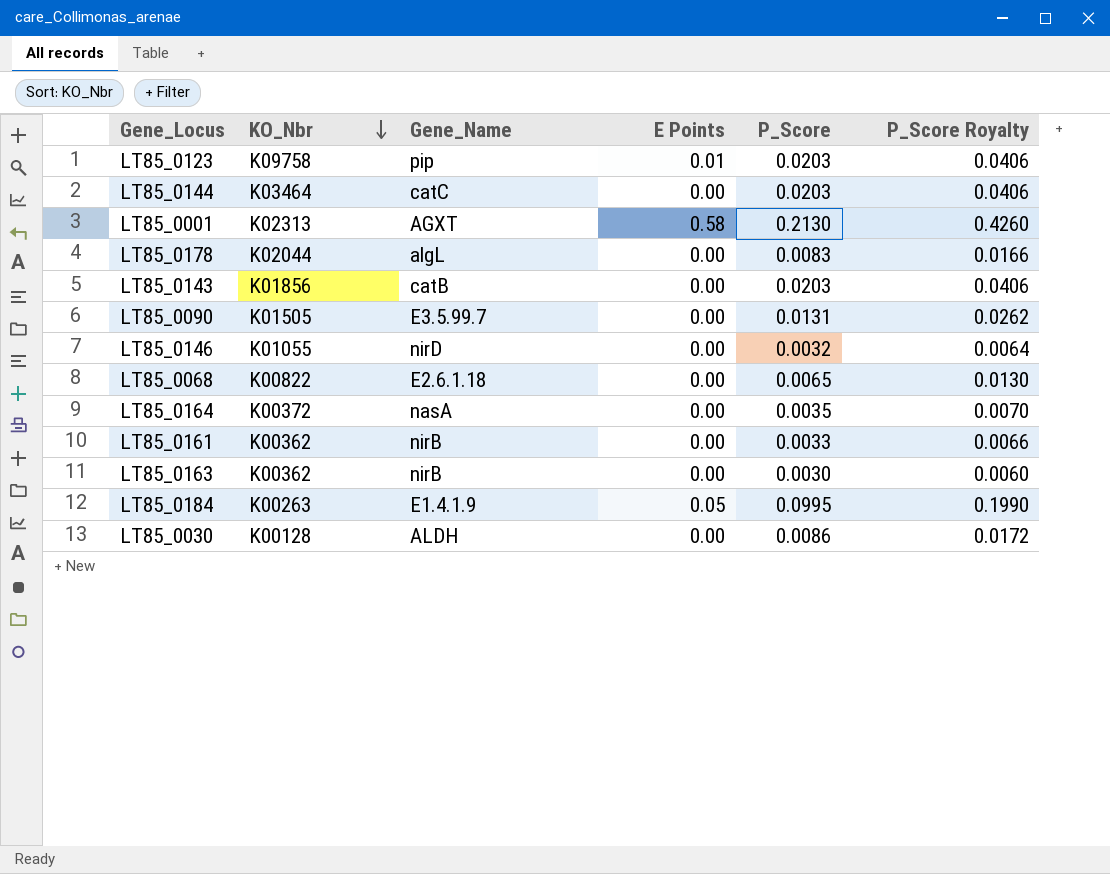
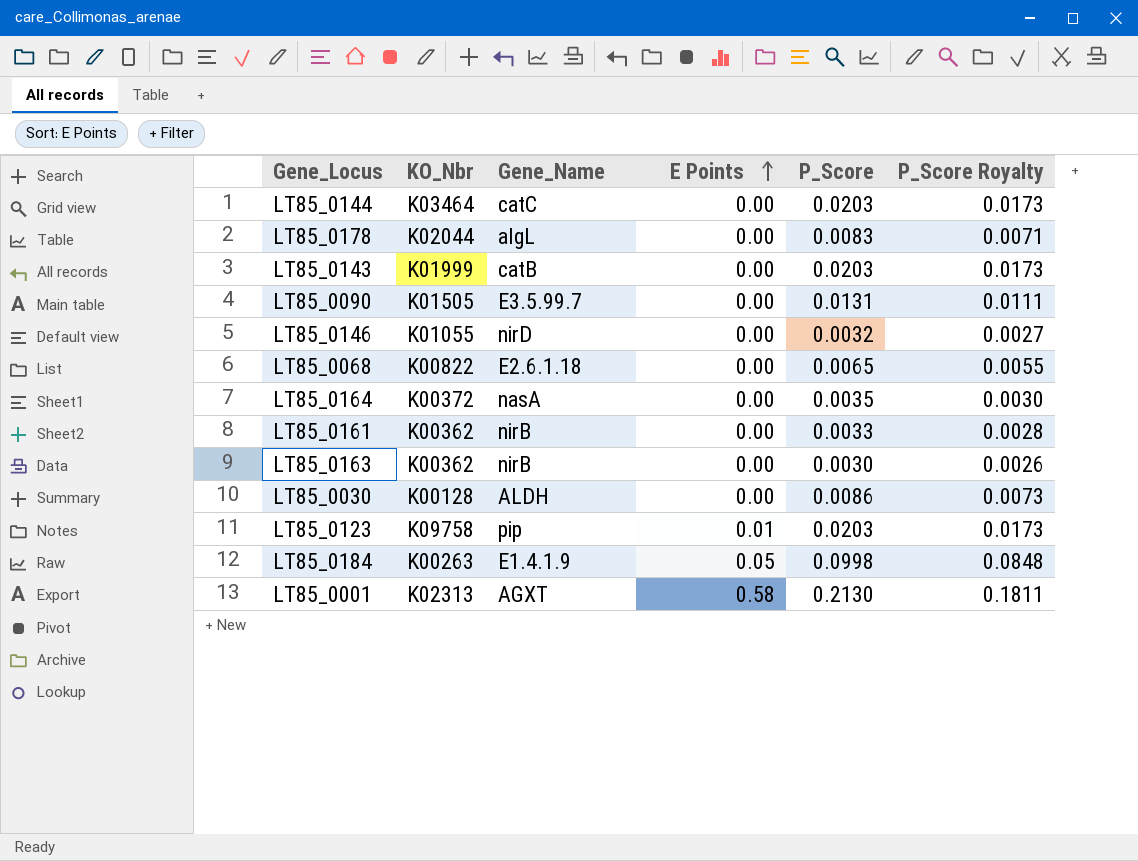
row order: KO_Nbr descending -> E Points ascending
column P_Score Royalty | formula: [P_Score] * 2 -> [P_Score] * 0.85
LT85_0143 | KO_Nbr: K01856 -> K01999
LT85_0184 | P_Score: 0.0995 -> 0.0998

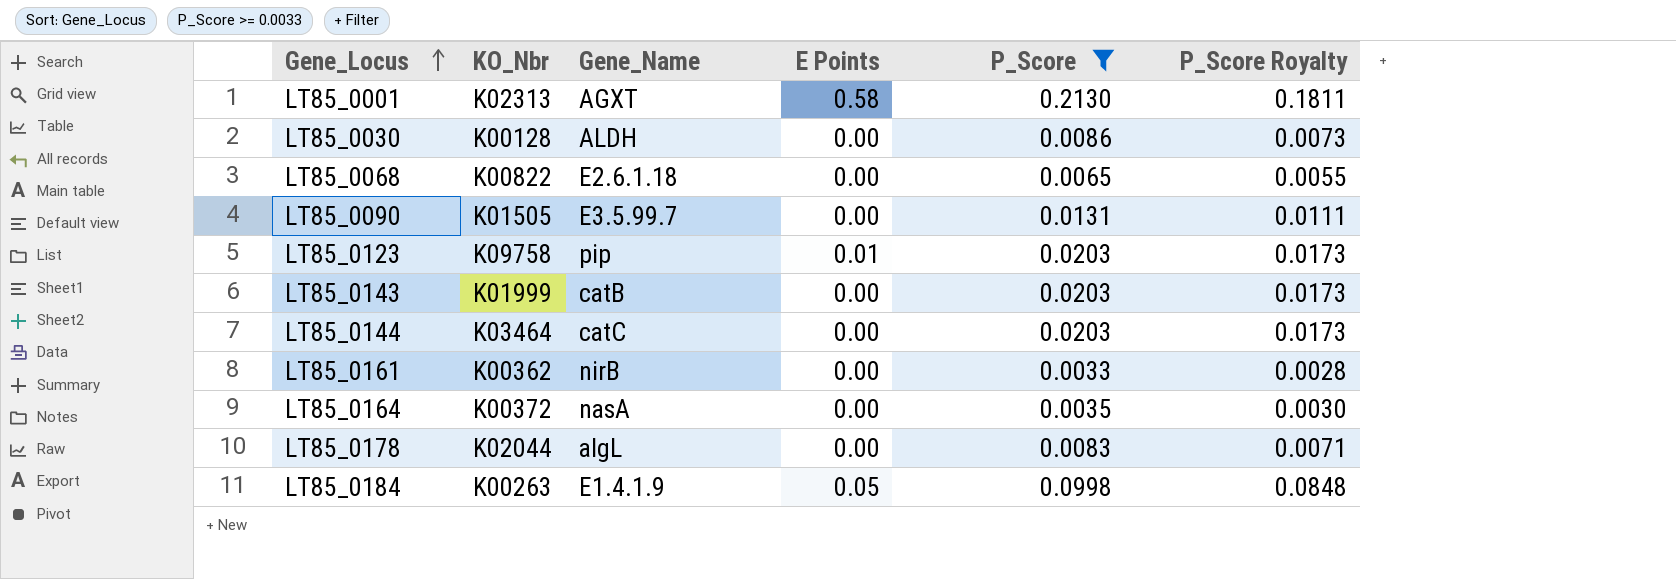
filter: none -> P_Score >= 0.0033
row order: E Points ascending -> Gene_Locus ascending

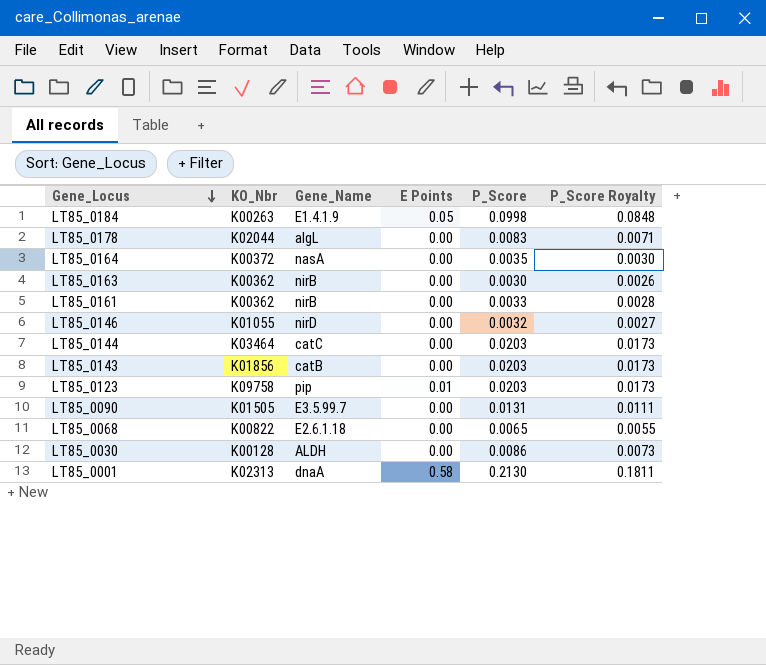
filter: P_Score >= 0.0033 -> none
row order: Gene_Locus ascending -> Gene_Locus descending
LT85_0143 | KO_Nbr: K01999 -> K01856
LT85_0001 | Gene_Name: AGXT -> dnaA

